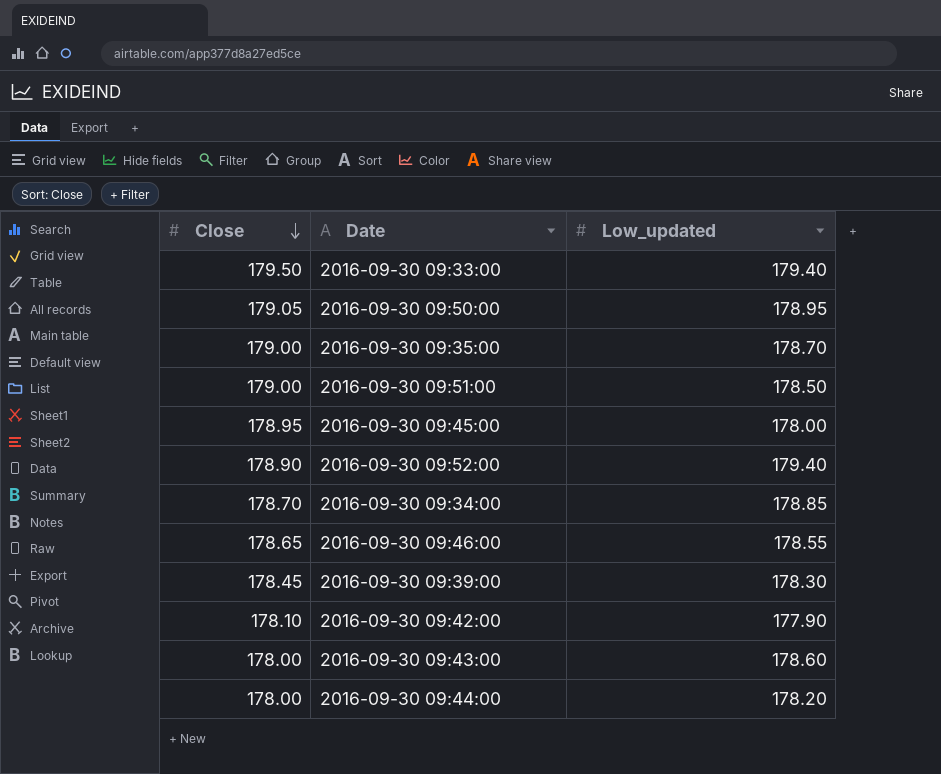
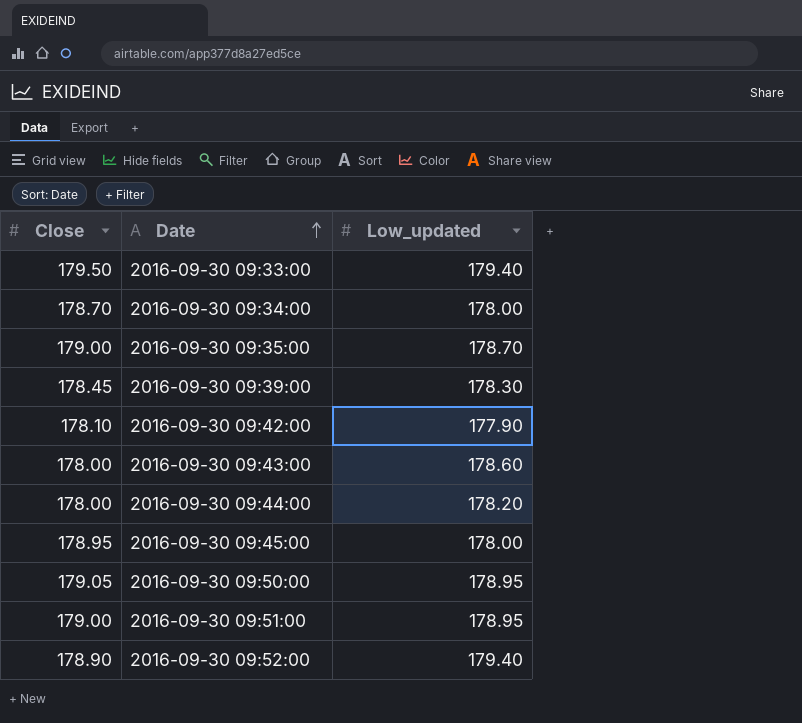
row order: Close descending -> Date ascending
row 2016-09-30 09:46:00: 178.65 | 178.55 -> none
2016-09-30 09:34:00 | Low_updated: 178.85 -> 178.00
2016-09-30 09:51:00 | Low_updated: 178.50 -> 178.95

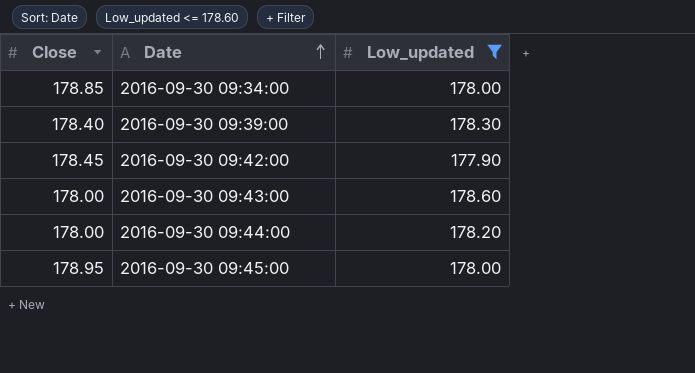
filter: none -> Low_updated <= 178.60
2016-09-30 09:34:00 | Close: 178.70 -> 178.85
2016-09-30 09:39:00 | Close: 178.45 -> 178.40
2016-09-30 09:42:00 | Close: 178.10 -> 178.45

